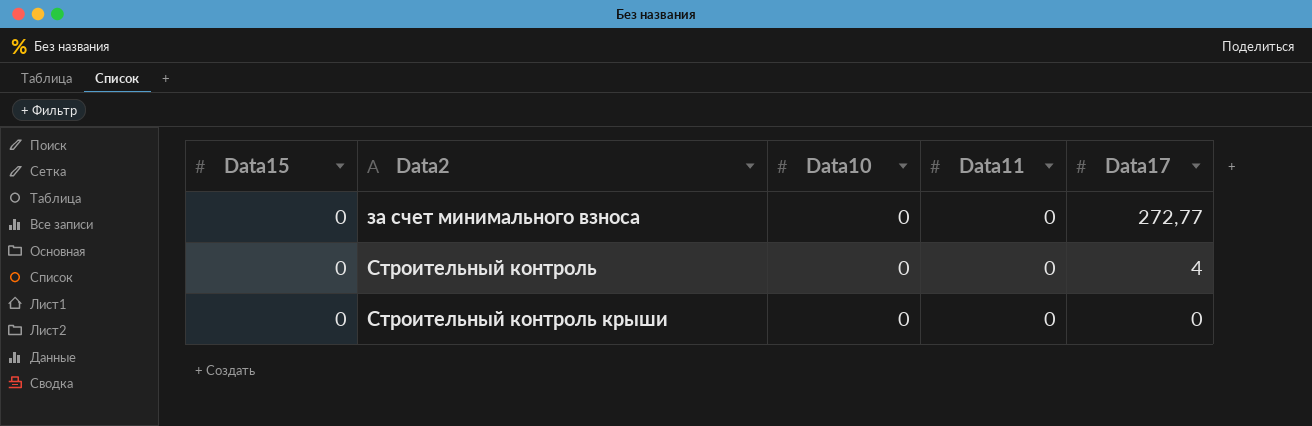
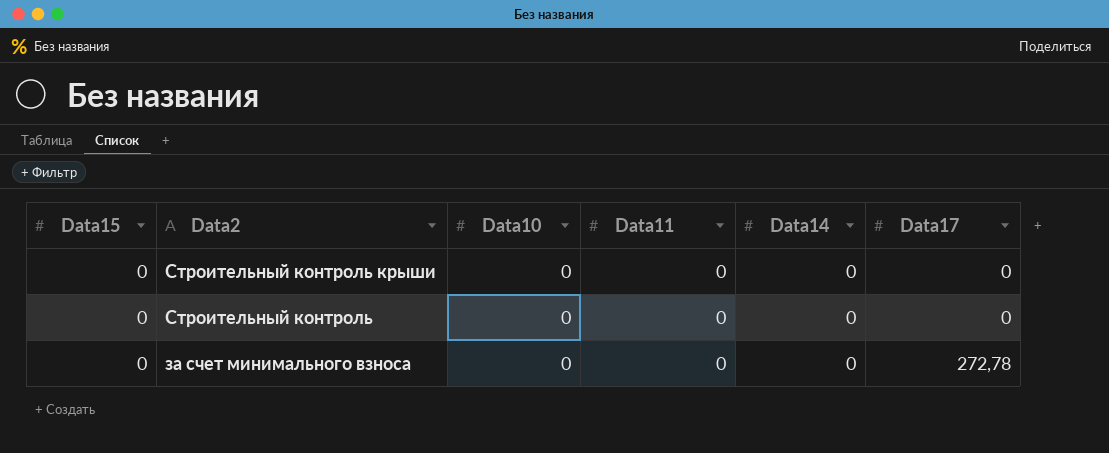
row order: Data2 ascending -> Data2 descending
column Data14 | position: none -> 5
Строительный контроль | Data17: 4 -> 0
за счет минимального взноса | Data17: 272,77 -> 272,78

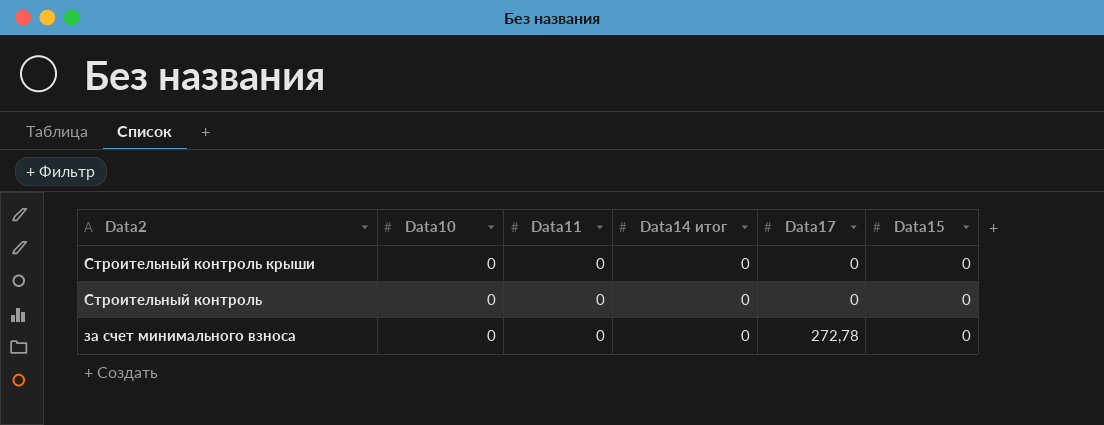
column name: Data14 -> Data14 итог
column Data15 | position: 1 -> 6

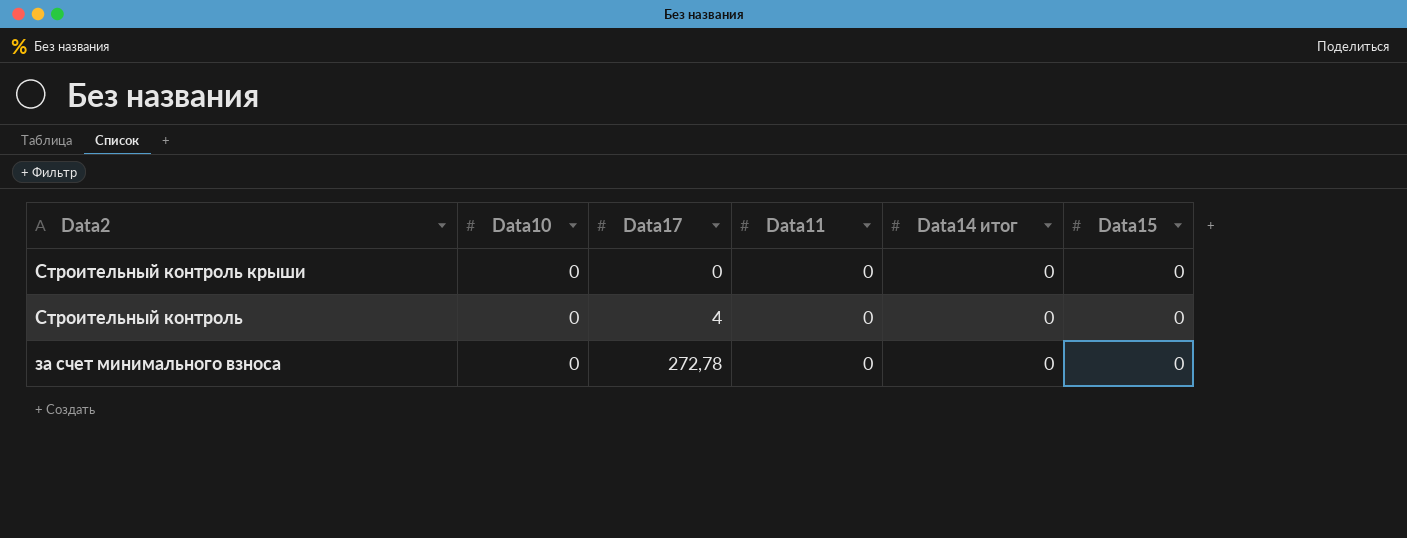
column Data17 | position: 5 -> 3
Строительный контроль | Data17: 0 -> 4

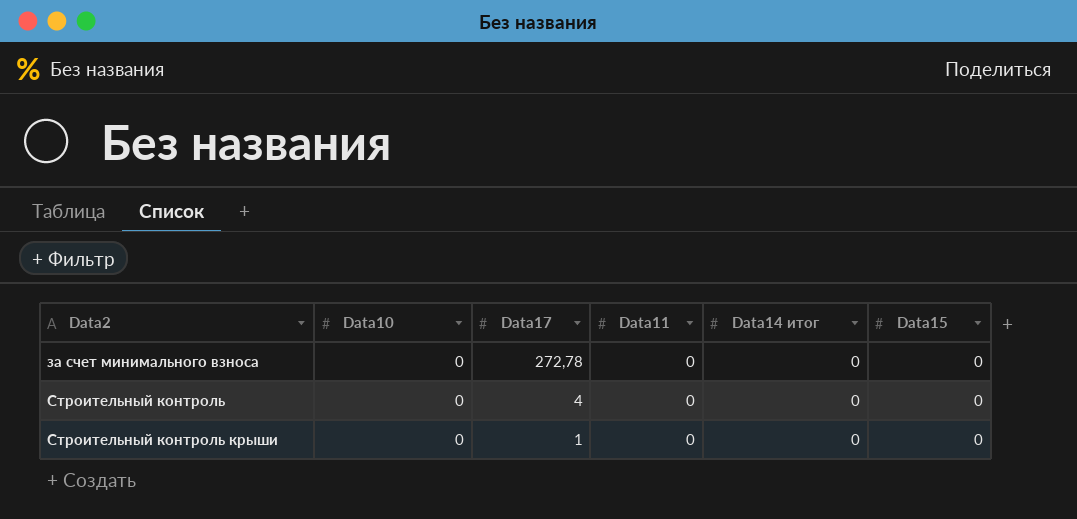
row order: Data2 descending -> Data2 ascending
Строительный контроль крыши | Data17: 0 -> 1

